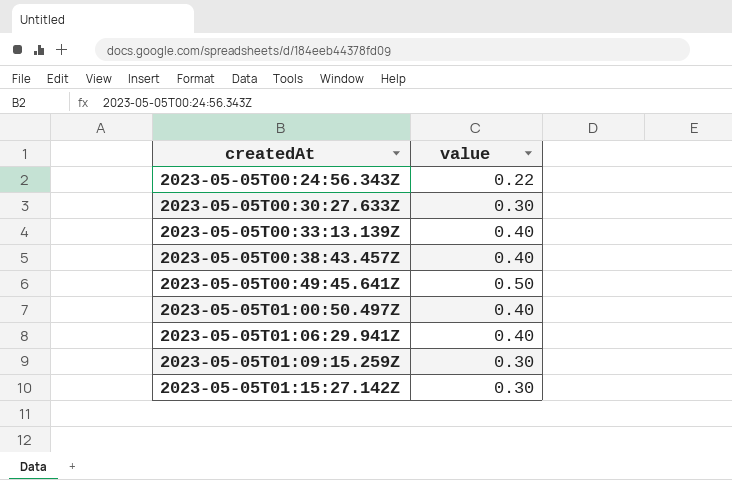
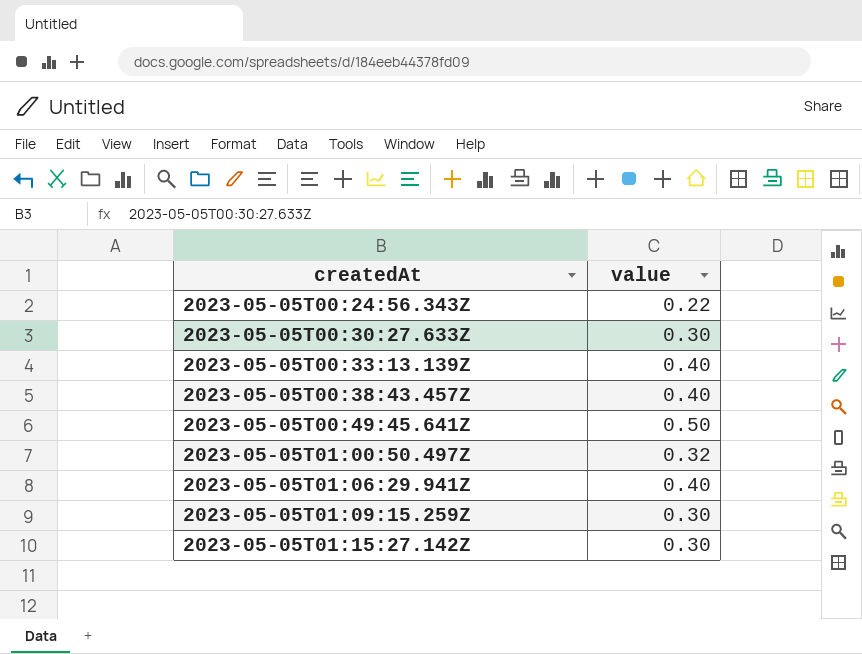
2023-05-05T01:00:50.497Z | value: 0.40 -> 0.32

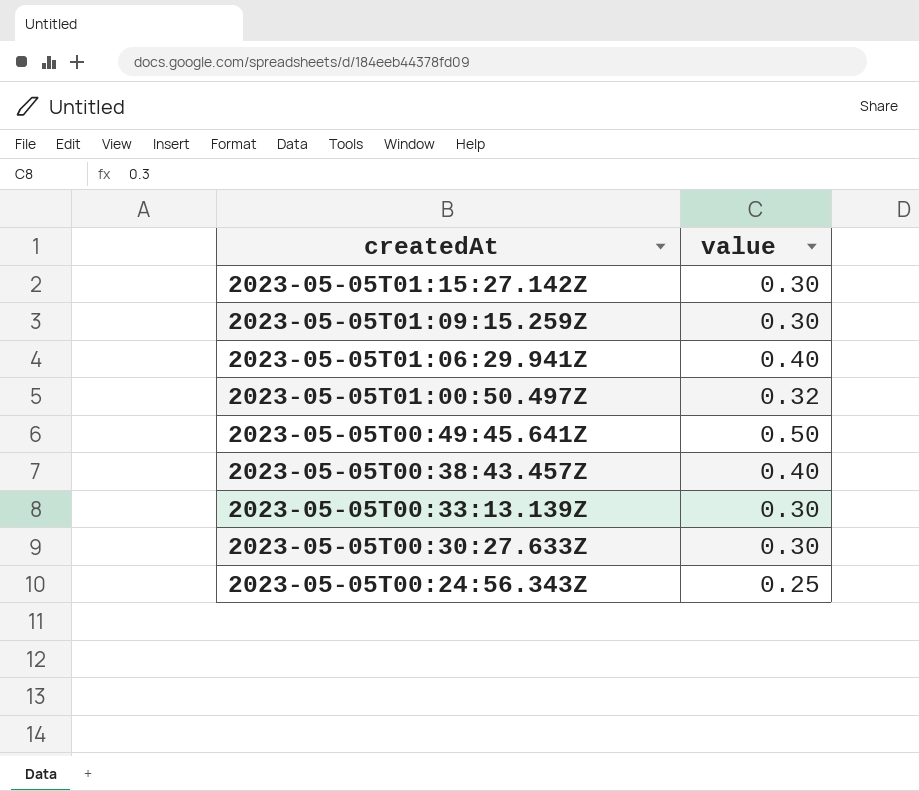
row order: createdAt ascending -> createdAt descending
2023-05-05T00:33:13.139Z | value: 0.40 -> 0.30
2023-05-05T00:24:56.343Z | value: 0.22 -> 0.25

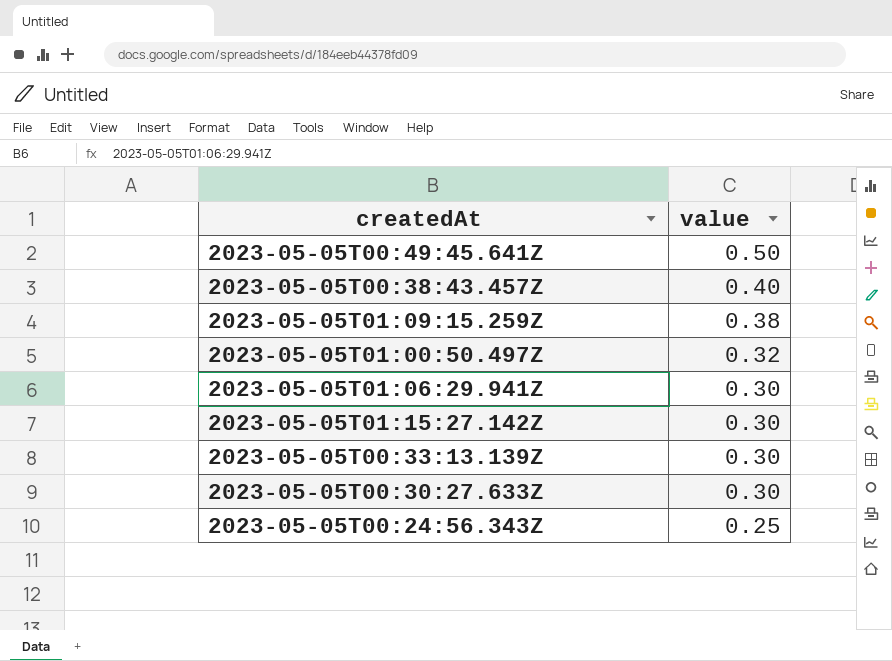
row order: createdAt descending -> value descending
2023-05-05T01:09:15.259Z | value: 0.30 -> 0.38
2023-05-05T01:06:29.941Z | value: 0.40 -> 0.30

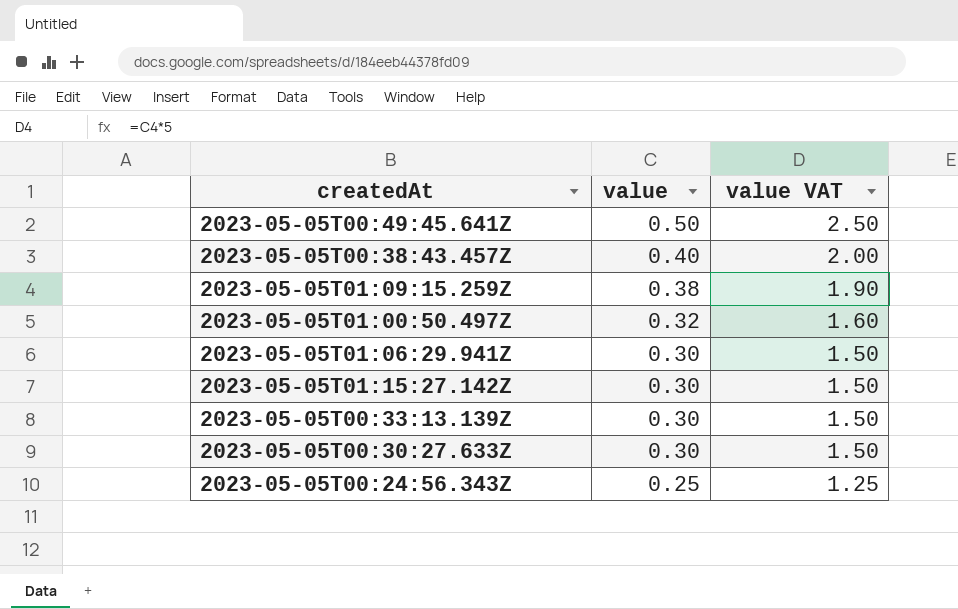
column value VAT | formula: none -> [value] * 5

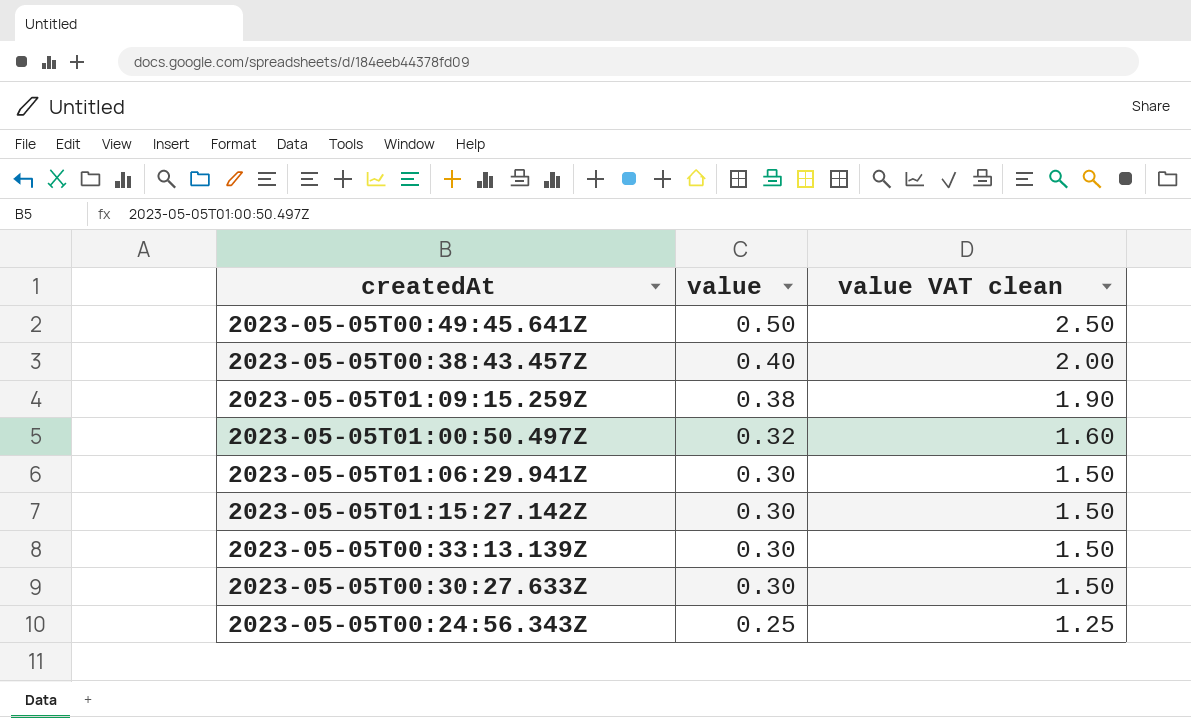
column name: value VAT -> value VAT clean

